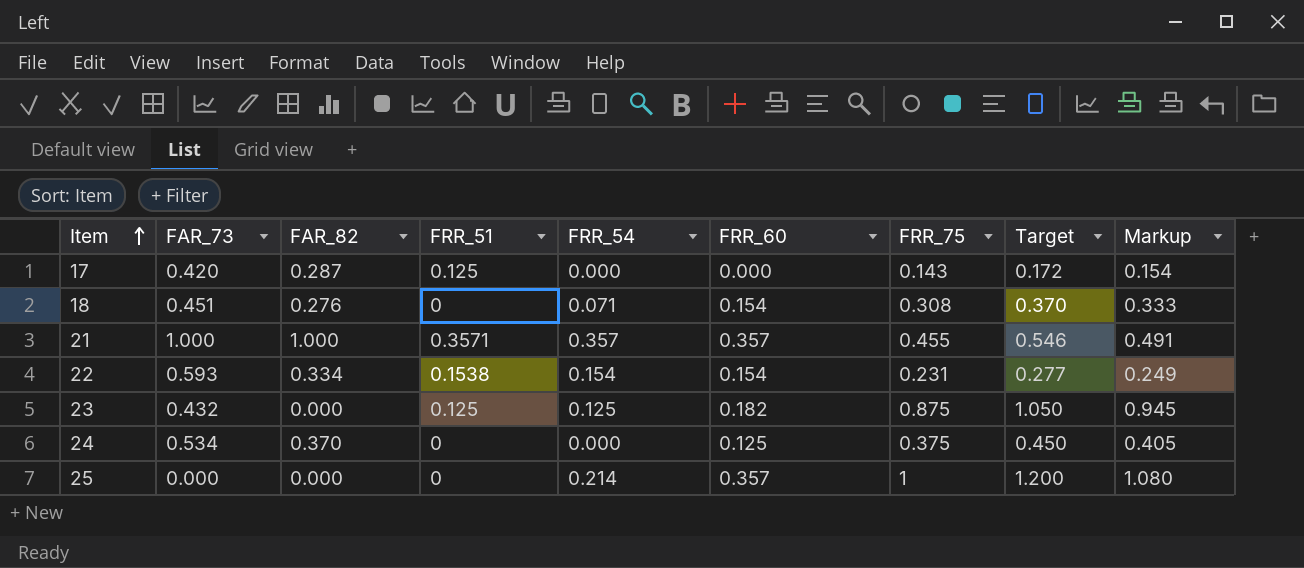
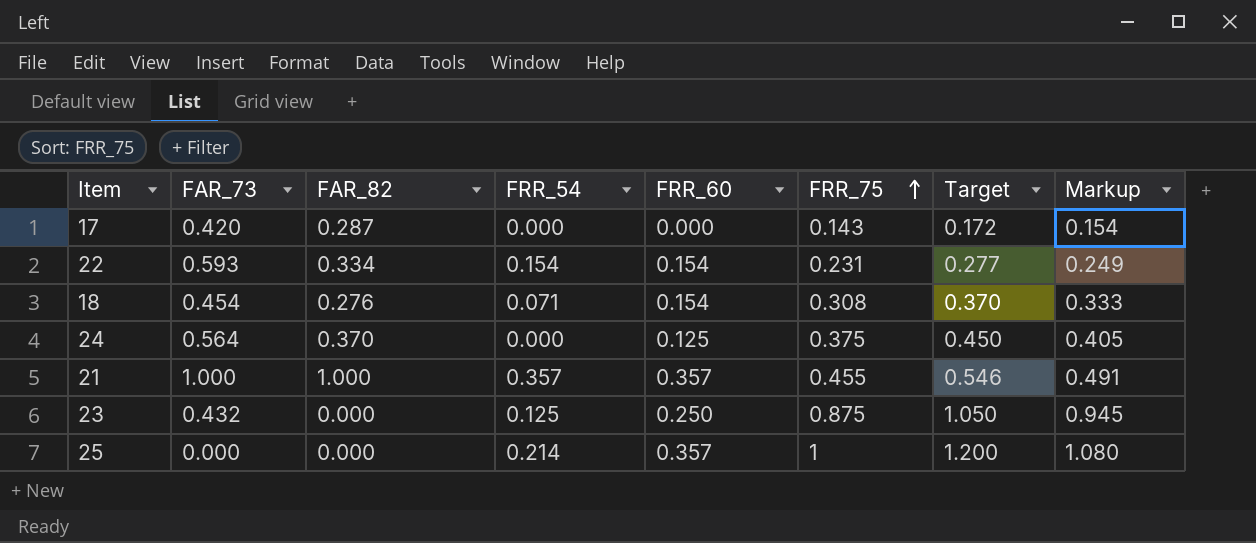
row order: Item ascending -> FRR_75 ascending
column FRR_51 | position: 4 -> none
18 | FAR_73: 0.451 -> 0.454
24 | FAR_73: 0.534 -> 0.564
23 | FRR_60: 0.182 -> 0.250

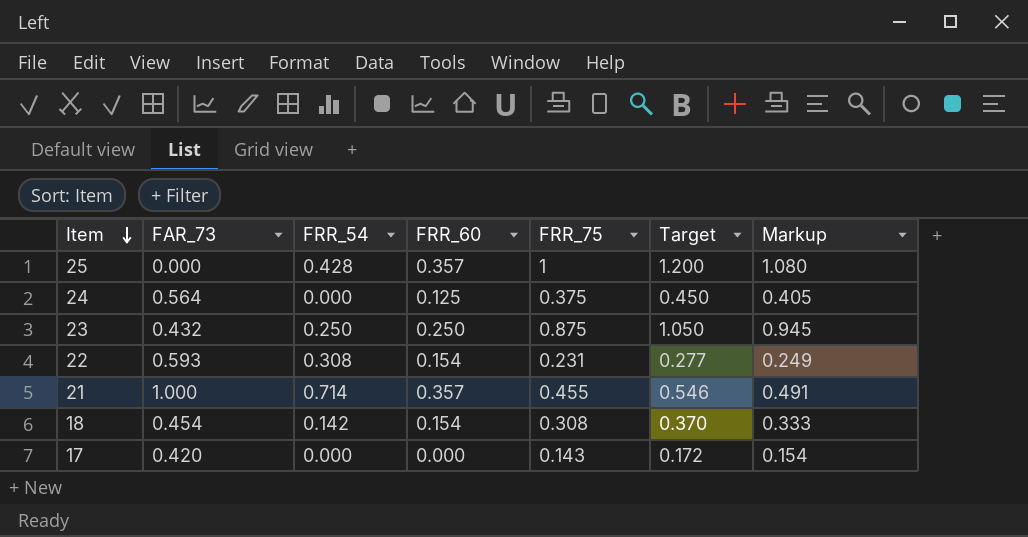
row order: FRR_75 ascending -> Item descending
column FAR_82 | position: 3 -> none
25 | FRR_54: 0.214 -> 0.428
23 | FRR_54: 0.125 -> 0.250
22 | FRR_54: 0.154 -> 0.308
21 | FRR_54: 0.357 -> 0.714
18 | FRR_54: 0.071 -> 0.142

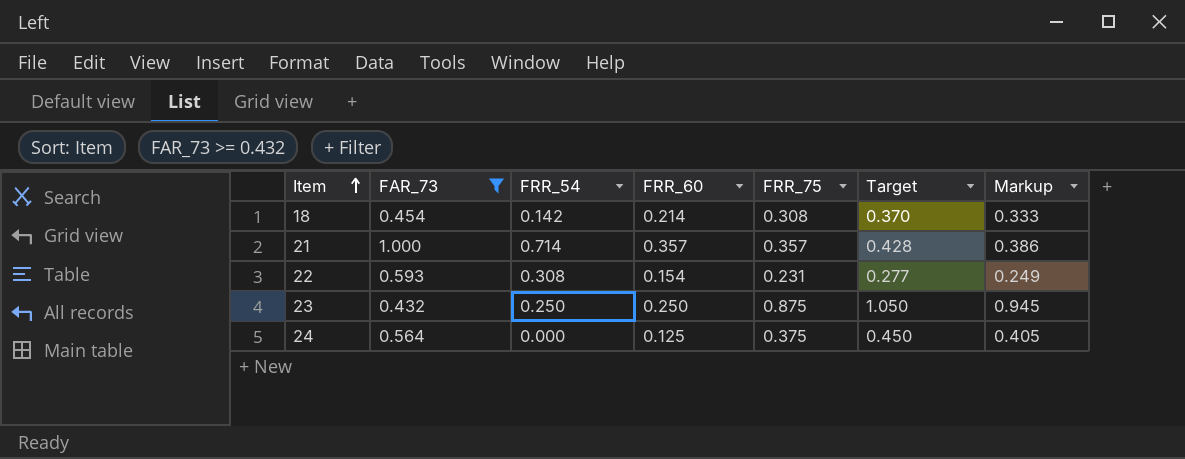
filter: none -> FAR_73 >= 0.432
row order: Item descending -> Item ascending
18 | FRR_60: 0.154 -> 0.214
21 | FRR_75: 0.455 -> 0.357
21 | Target: 0.546 -> 0.428
21 | Markup: 0.491 -> 0.386

